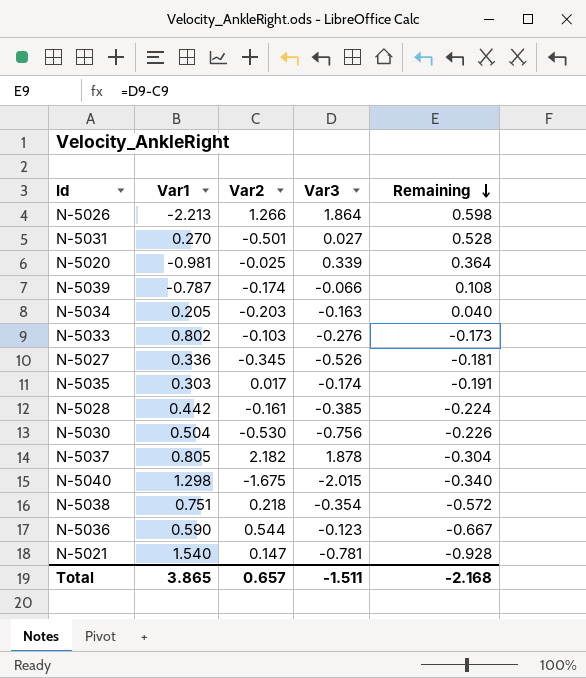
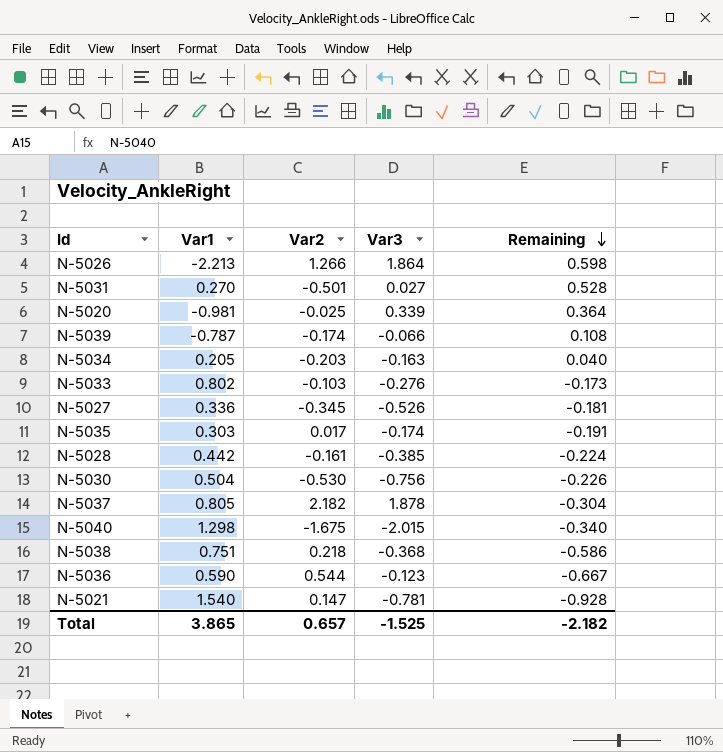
N-5038 | Var3: -0.354 -> -0.368
N-5038 | Remaining: -0.572 -> -0.586
Total | Var3: -1.511 -> -1.525
Total | Remaining: -2.168 -> -2.182

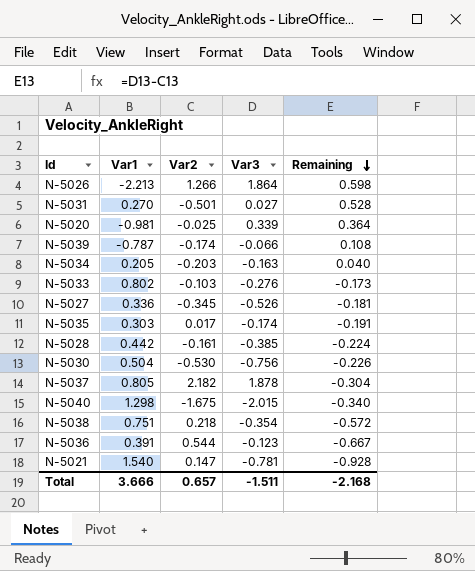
N-5038 | Var3: -0.368 -> -0.354
N-5038 | Remaining: -0.586 -> -0.572
N-5036 | Var1: 0.590 -> 0.391
Total | Var1: 3.865 -> 3.666
Total | Var3: -1.525 -> -1.511
Total | Remaining: -2.182 -> -2.168

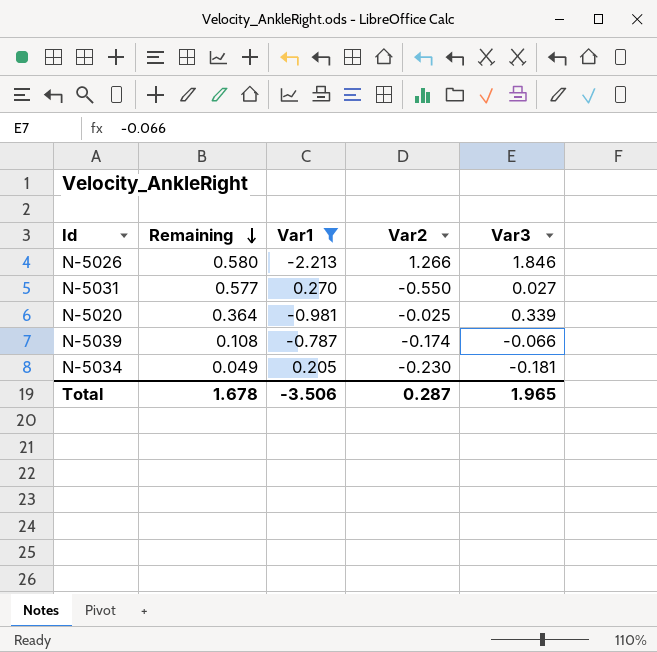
filter: none -> Var1 <= 0.270
column Remaining | position: 5 -> 2
N-5026 | Remaining: 0.598 -> 0.580
N-5026 | Var3: 1.864 -> 1.846
N-5031 | Remaining: 0.528 -> 0.577
N-5031 | Var2: -0.501 -> -0.550
N-5034 | Remaining: 0.040 -> 0.049
N-5034 | Var2: -0.203 -> -0.230
N-5034 | Var3: -0.163 -> -0.181
Total | Remaining: -2.168 -> 1.678
Total | Var1: 3.666 -> -3.506
Total | Var2: 0.657 -> 0.287
Total | Var3: -1.511 -> 1.965

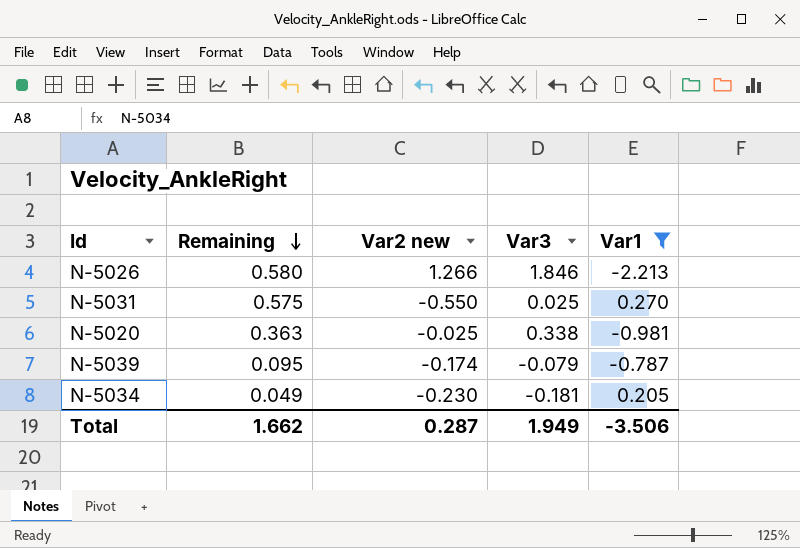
column name: Var2 -> Var2 new
column Var1 | position: 3 -> 5
N-5031 | Remaining: 0.577 -> 0.575
N-5031 | Var3: 0.027 -> 0.025
N-5020 | Remaining: 0.364 -> 0.363
N-5020 | Var3: 0.339 -> 0.338
N-5039 | Remaining: 0.108 -> 0.095
N-5039 | Var3: -0.066 -> -0.079
Total | Remaining: 1.678 -> 1.662
Total | Var3: 1.965 -> 1.949

